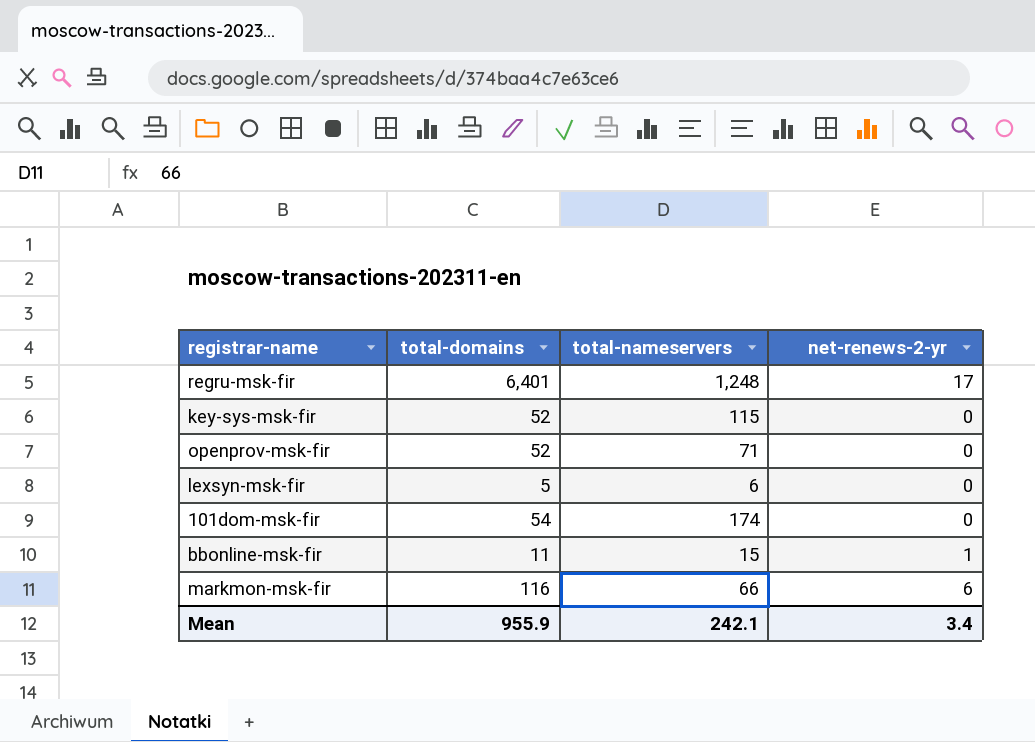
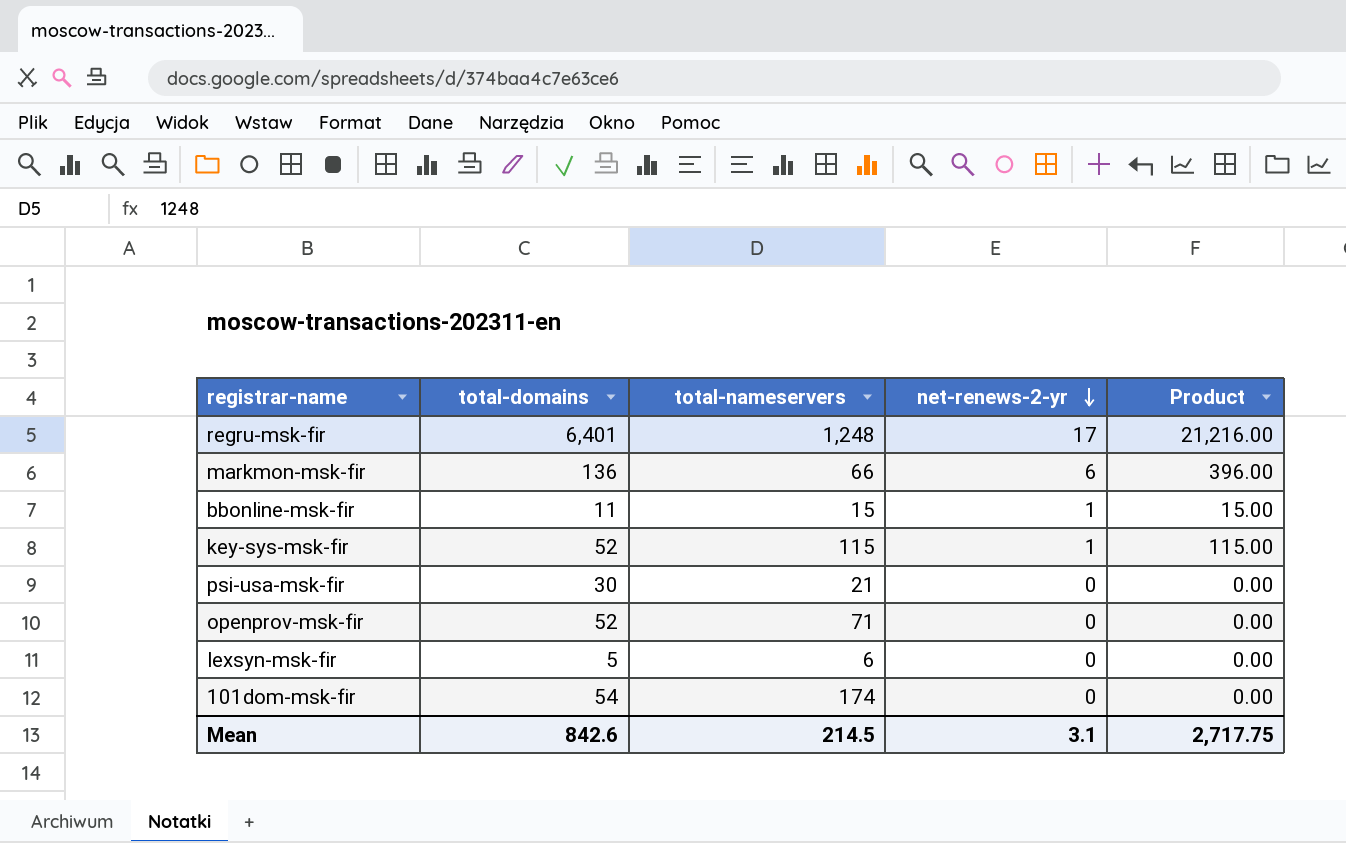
row order: none -> net-renews-2-yr descending
column Product | formula: none -> [total-nameservers] * [net-renews-2-yr]
markmon-msk-fir | total-domains: 116 -> 136
key-sys-msk-fir | net-renews-2-yr: 0 -> 1
row psi-usa-msk-fir: none -> 30 | 21 | 0 | 0.00
Mean | total-domains: 955.9 -> 842.6
Mean | total-nameservers: 242.1 -> 214.5
Mean | net-renews-2-yr: 3.4 -> 3.1

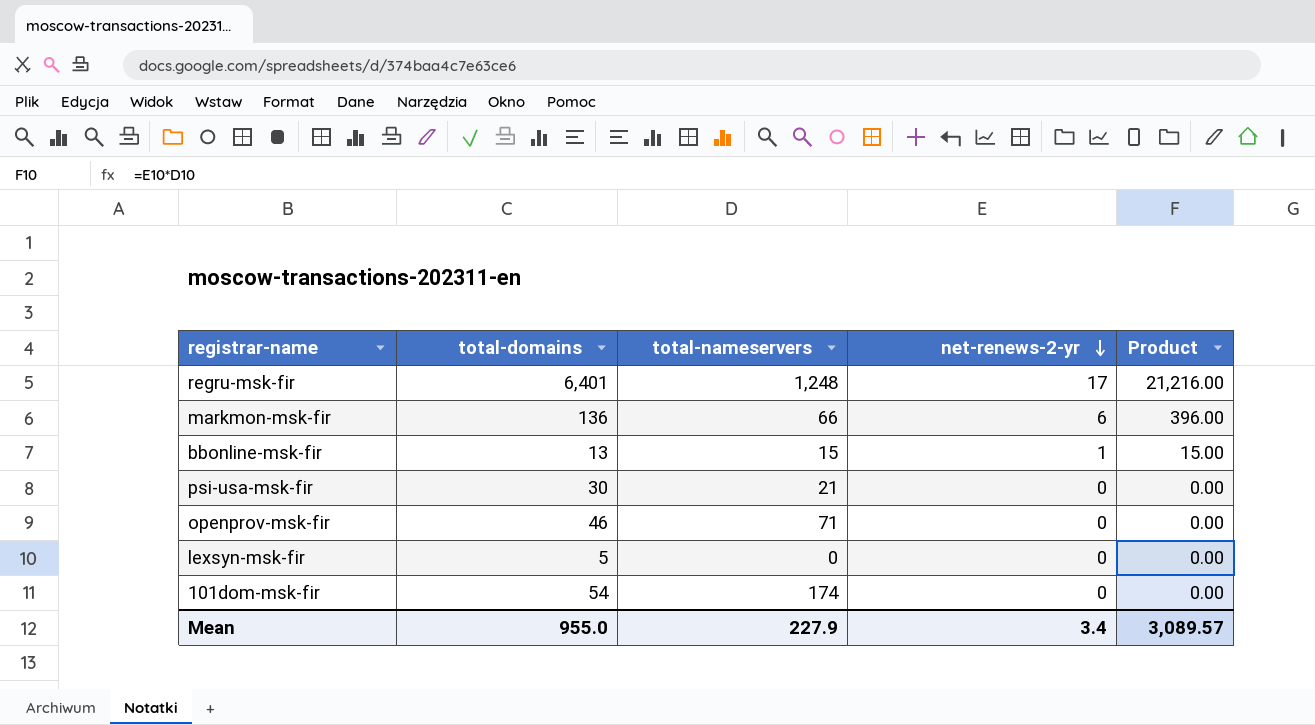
row key-sys-msk-fir: 52 | 115 | 1 | 115.00 -> none
bbonline-msk-fir | total-domains: 11 -> 13
openprov-msk-fir | total-domains: 52 -> 46
lexsyn-msk-fir | total-nameservers: 6 -> 0
Mean | total-domains: 842.6 -> 955.0
Mean | total-nameservers: 214.5 -> 227.9
Mean | net-renews-2-yr: 3.1 -> 3.4
Mean | Product: 2,717.75 -> 3,089.57

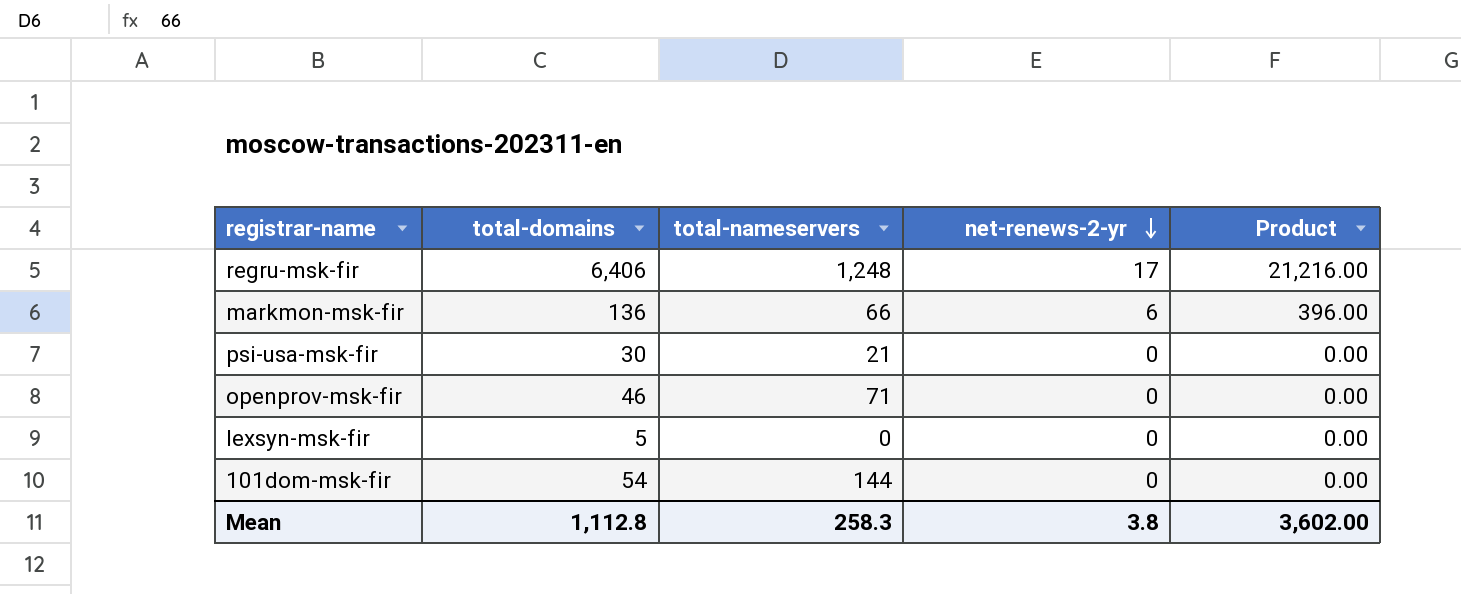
row bbonline-msk-fir: 13 | 15 | 1 | 15.00 -> none
regru-msk-fir | total-domains: 6,401 -> 6,406
101dom-msk-fir | total-nameservers: 174 -> 144
Mean | total-domains: 955.0 -> 1,112.8
Mean | total-nameservers: 227.9 -> 258.3
Mean | net-renews-2-yr: 3.4 -> 3.8
Mean | Product: 3,089.57 -> 3,602.00

